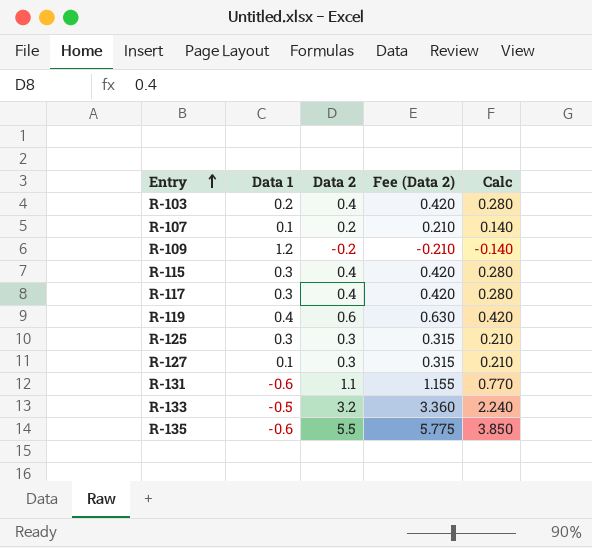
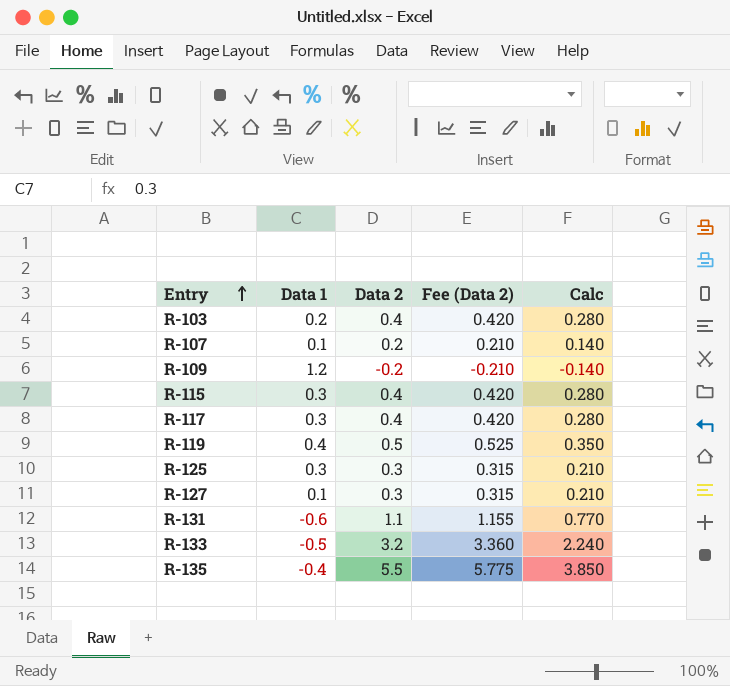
R-119 | Data 2: 0.6 -> 0.5
R-119 | Fee (Data 2): 0.630 -> 0.525
R-119 | Calc: 0.420 -> 0.350
R-135 | Data 1: -0.6 -> -0.4

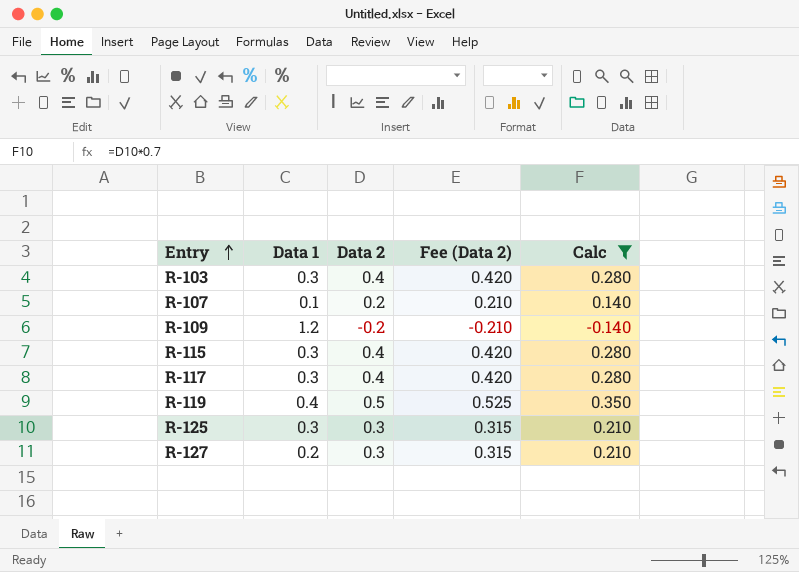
filter: none -> Calc <= 0.350
R-103 | Data 1: 0.2 -> 0.3
R-127 | Data 1: 0.1 -> 0.2

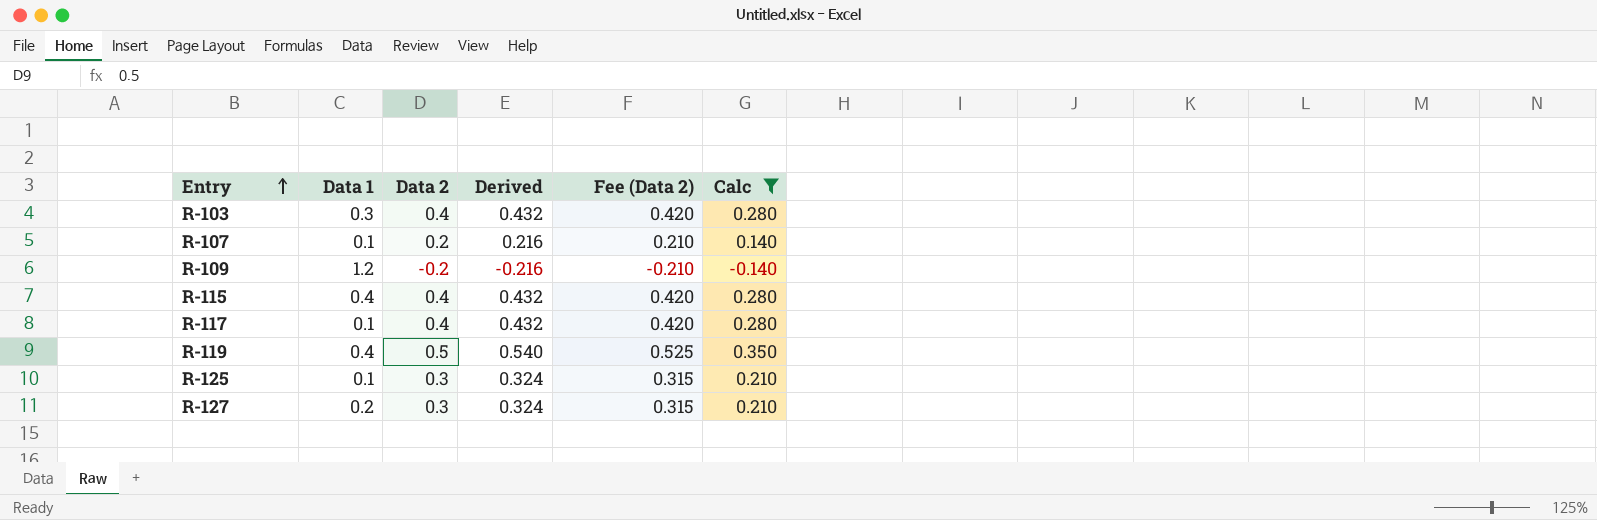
column Derived | formula: none -> [Data 2] * 1.08
R-115 | Data 1: 0.3 -> 0.4
R-117 | Data 1: 0.3 -> 0.1
R-125 | Data 1: 0.3 -> 0.1

